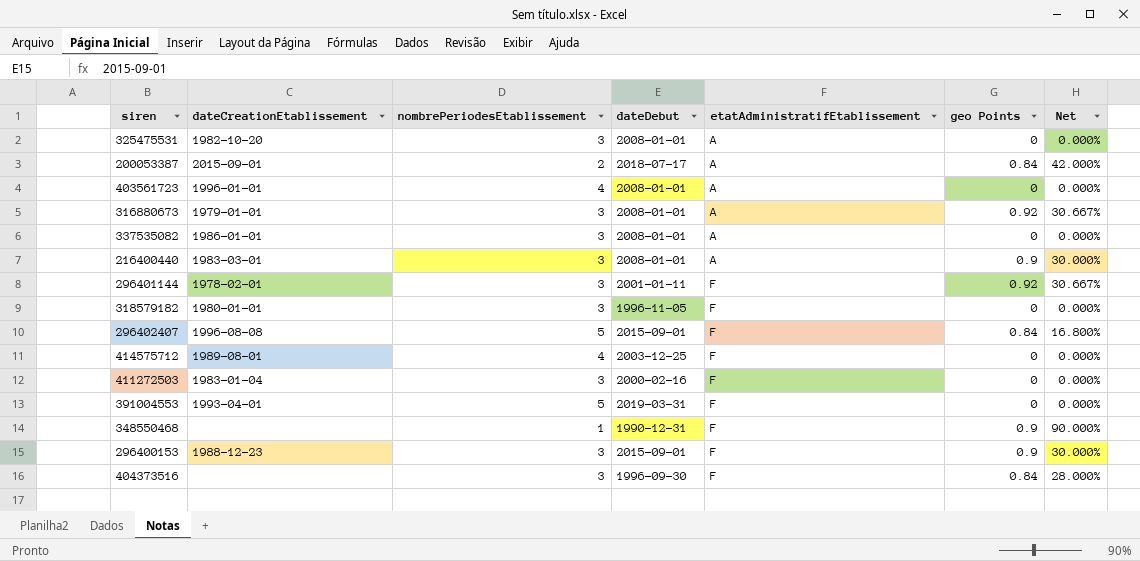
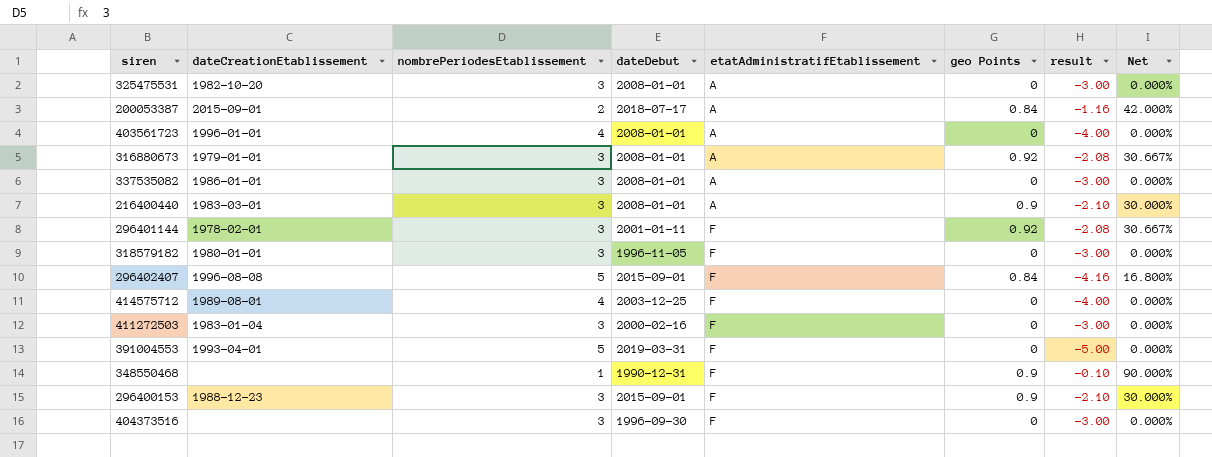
column result | formula: none -> [geo Points] - [nombrePeriodesEtablissement]
404373516 | geo Points: 0.84 -> 0
404373516 | Net: 28.000% -> 0.000%

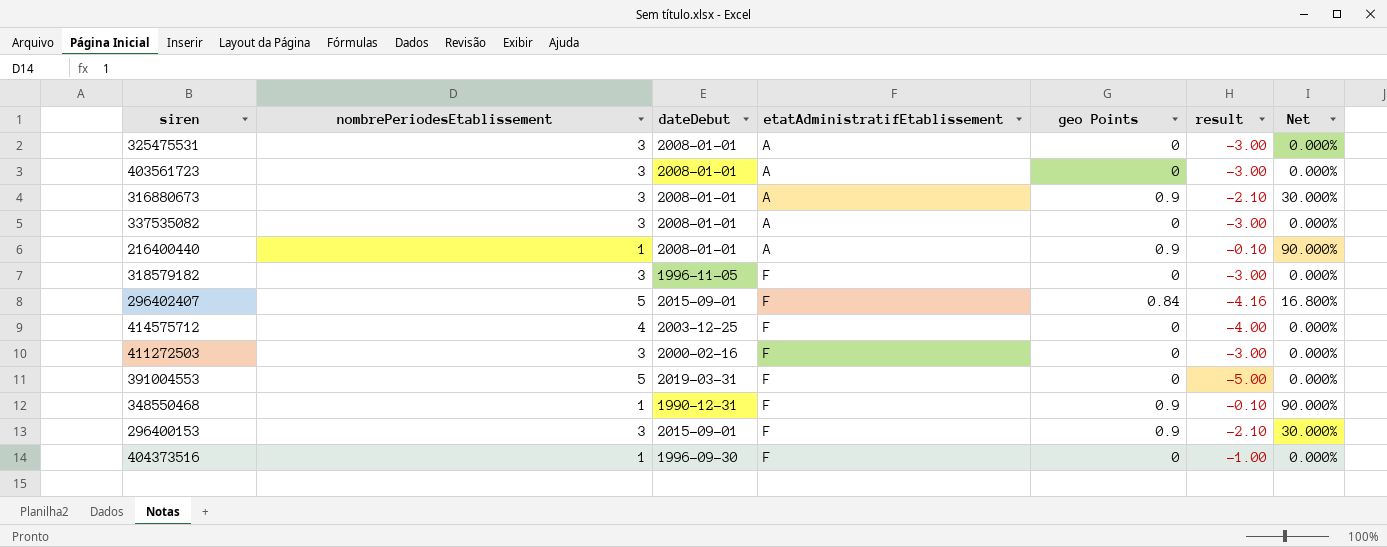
column dateCreationEtablissement | position: 2 -> none
row 200053387: 2015-09-01 | 2 | 2018-07-17 | A | 0.84 | -1.16 | 42.000% -> none
row 296401144: 1978-02-01 | 3 | 2001-01-11 | F | 0.92 | -2.08 | 30.667% -> none
403561723 | nombrePeriodesEtablissement: 4 -> 3
403561723 | result: -4.00 -> -3.00
316880673 | geo Points: 0.92 -> 0.9
316880673 | result: -2.08 -> -2.10
316880673 | Net: 30.667% -> 30.000%
216400440 | nombrePeriodesEtablissement: 3 -> 1
216400440 | result: -2.10 -> -0.10
216400440 | Net: 30.000% -> 90.000%
404373516 | nombrePeriodesEtablissement: 3 -> 1
404373516 | result: -3.00 -> -1.00

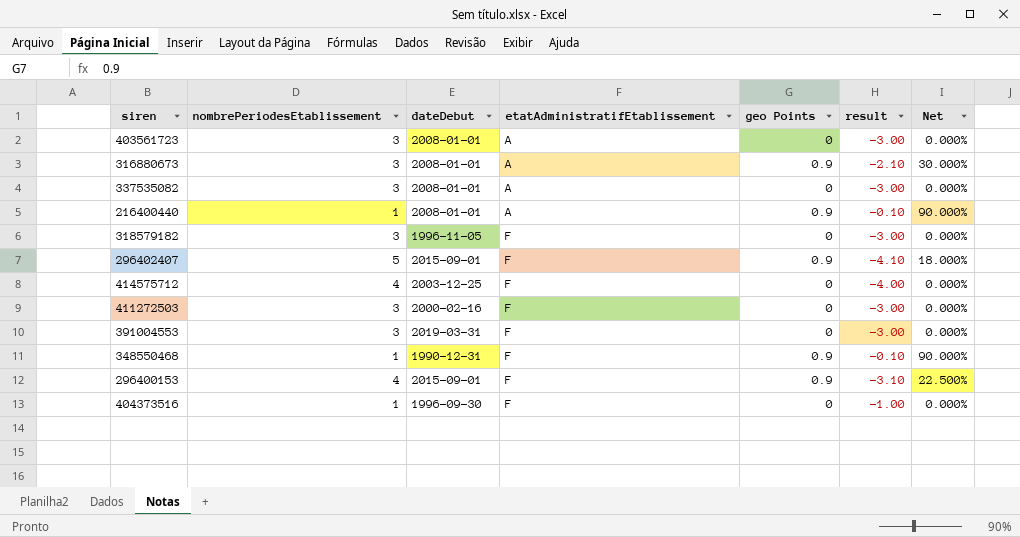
row 325475531: 3 | 2008-01-01 | A | 0 | -3.00 | 0.000% -> none
296402407 | geo Points: 0.84 -> 0.9
296402407 | result: -4.16 -> -4.10
296402407 | Net: 16.800% -> 18.000%
391004553 | nombrePeriodesEtablissement: 5 -> 3
391004553 | result: -5.00 -> -3.00
296400153 | nombrePeriodesEtablissement: 3 -> 4
296400153 | result: -2.10 -> -3.10
296400153 | Net: 30.000% -> 22.500%

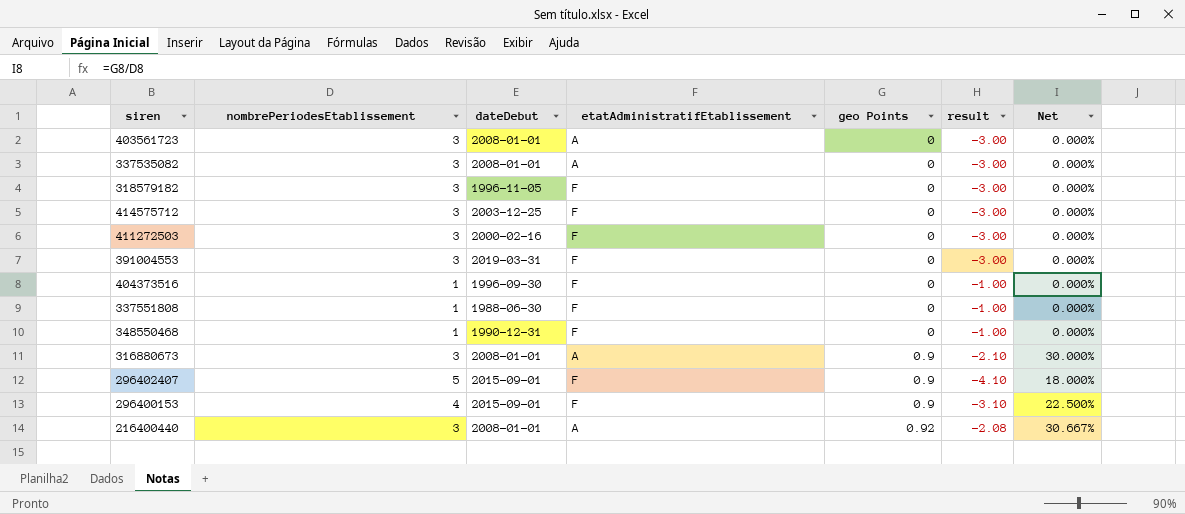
row order: etatAdministratifEtablissement ascending -> geo Points ascending
414575712 | nombrePeriodesEtablissement: 4 -> 3
414575712 | result: -4.00 -> -3.00
row 337551808: none -> 1 | 1988-06-30 | F | 0 | -1.00 | 0.000%
348550468 | geo Points: 0.9 -> 0
348550468 | result: -0.10 -> -1.00
348550468 | Net: 90.000% -> 0.000%
216400440 | nombrePeriodesEtablissement: 1 -> 3
216400440 | geo Points: 0.9 -> 0.92
216400440 | result: -0.10 -> -2.08
216400440 | Net: 90.000% -> 30.667%

